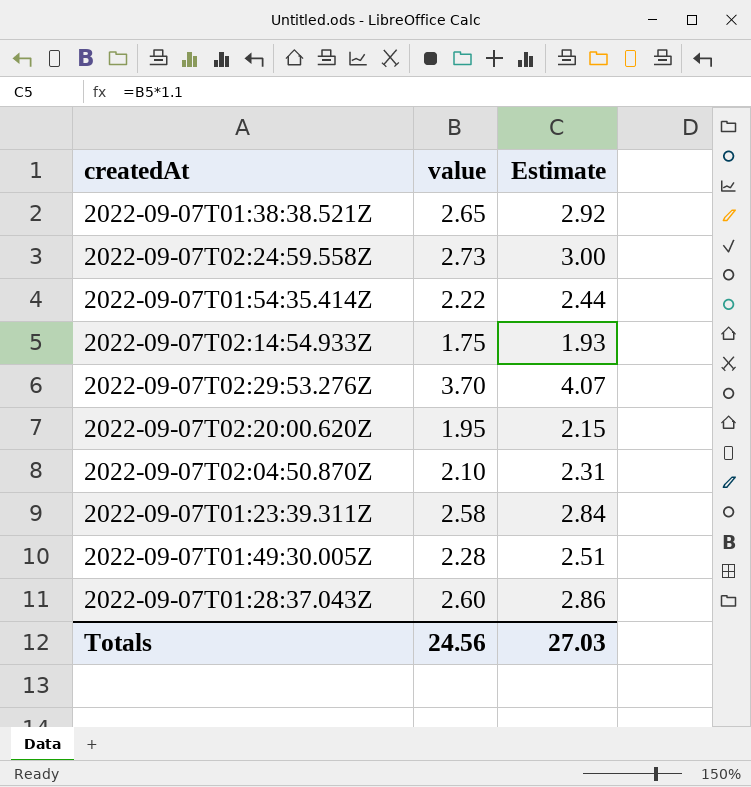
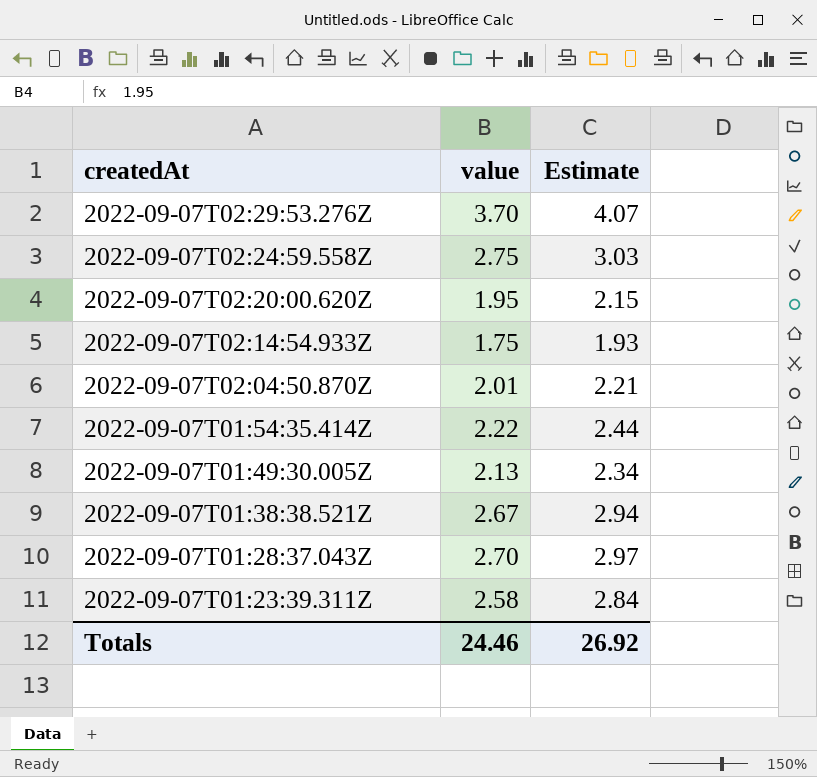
row order: none -> createdAt descending
2022-09-07T02:24:59.558Z | value: 2.73 -> 2.75
2022-09-07T02:24:59.558Z | Estimate: 3.00 -> 3.03
2022-09-07T02:04:50.870Z | value: 2.10 -> 2.01
2022-09-07T02:04:50.870Z | Estimate: 2.31 -> 2.21
2022-09-07T01:49:30.005Z | value: 2.28 -> 2.13
2022-09-07T01:49:30.005Z | Estimate: 2.51 -> 2.34
2022-09-07T01:38:38.521Z | value: 2.65 -> 2.67
2022-09-07T01:38:38.521Z | Estimate: 2.92 -> 2.94
2022-09-07T01:28:37.043Z | value: 2.60 -> 2.70
2022-09-07T01:28:37.043Z | Estimate: 2.86 -> 2.97
Totals | value: 24.56 -> 24.46
Totals | Estimate: 27.03 -> 26.92

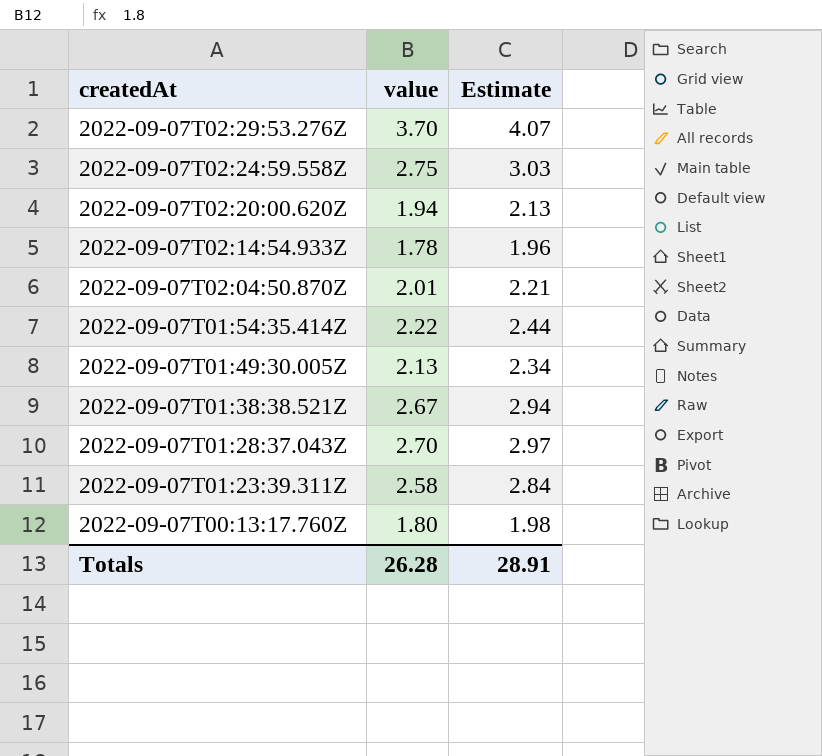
2022-09-07T02:20:00.620Z | value: 1.95 -> 1.94
2022-09-07T02:20:00.620Z | Estimate: 2.15 -> 2.13
2022-09-07T02:14:54.933Z | value: 1.75 -> 1.78
2022-09-07T02:14:54.933Z | Estimate: 1.93 -> 1.96
row 2022-09-07T00:13:17.760Z: none -> 1.80 | 1.98
Totals | value: 24.46 -> 26.28
Totals | Estimate: 26.92 -> 28.91

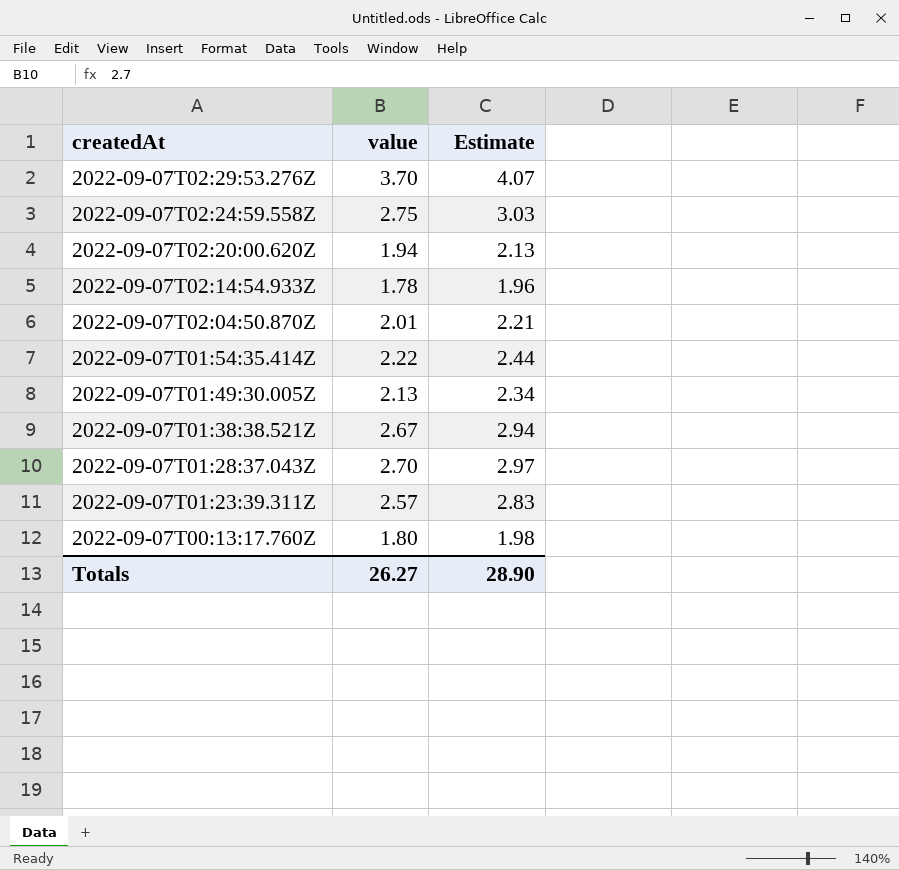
2022-09-07T01:23:39.311Z | value: 2.58 -> 2.57
2022-09-07T01:23:39.311Z | Estimate: 2.84 -> 2.83
Totals | value: 26.28 -> 26.27
Totals | Estimate: 28.91 -> 28.90

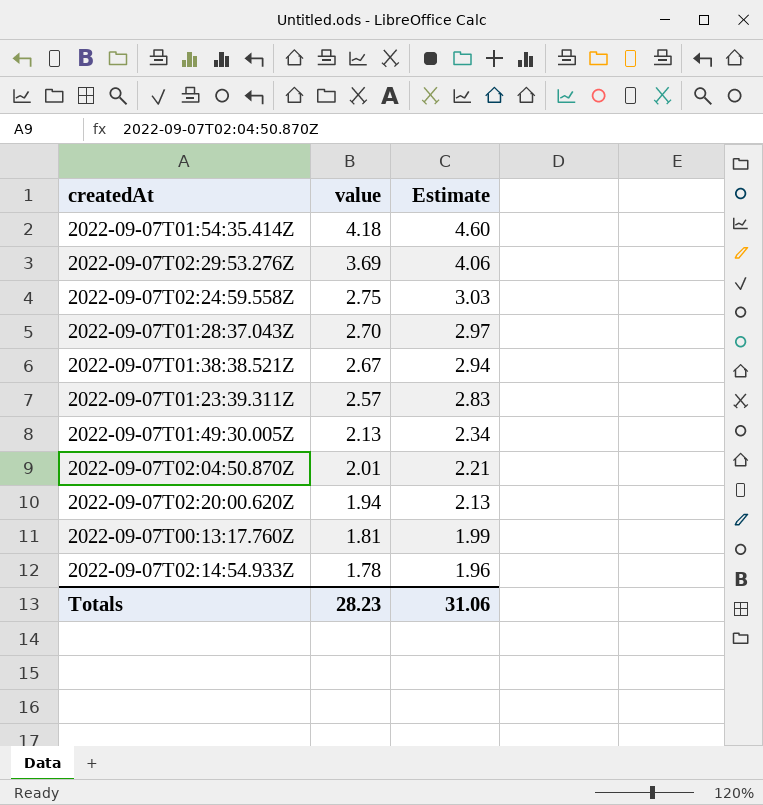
row order: createdAt descending -> value descending
2022-09-07T01:54:35.414Z | value: 2.22 -> 4.18
2022-09-07T01:54:35.414Z | Estimate: 2.44 -> 4.60
2022-09-07T02:29:53.276Z | value: 3.70 -> 3.69
2022-09-07T02:29:53.276Z | Estimate: 4.07 -> 4.06
2022-09-07T00:13:17.760Z | value: 1.80 -> 1.81
2022-09-07T00:13:17.760Z | Estimate: 1.98 -> 1.99
Totals | value: 26.27 -> 28.23
Totals | Estimate: 28.90 -> 31.06

